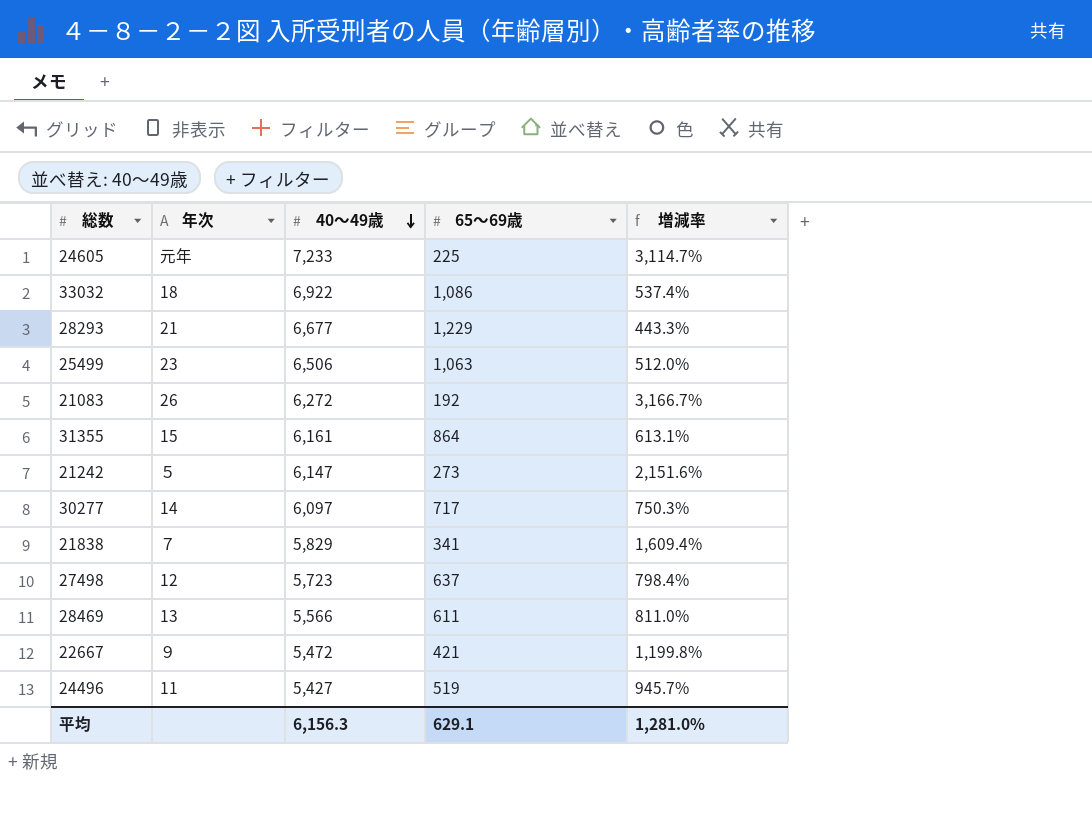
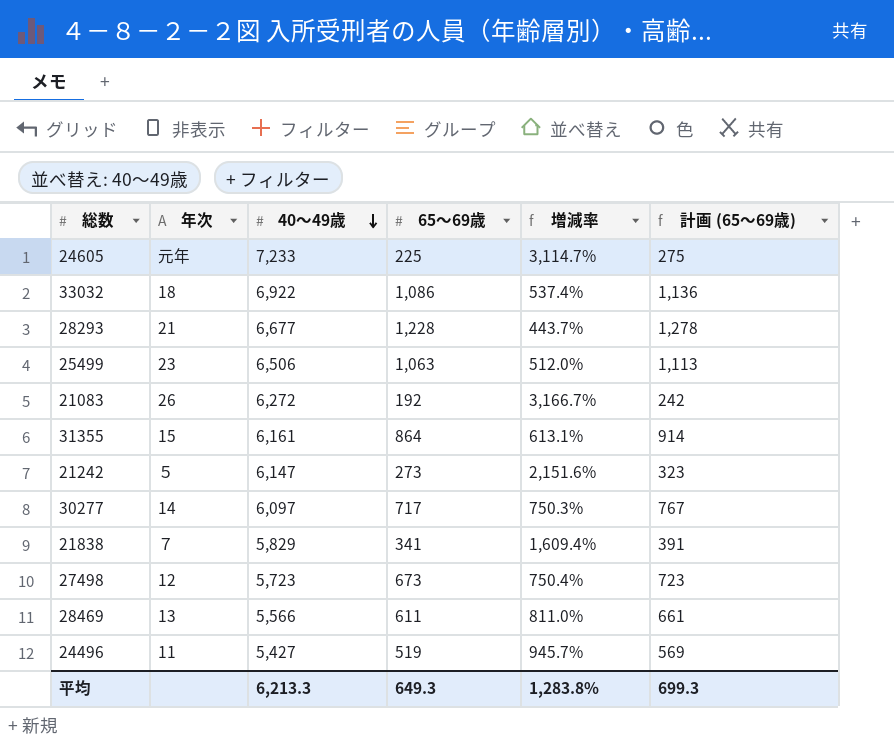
column 計画 (65～69歳) | formula: none -> [65～69歳] + 50
row 22667: ９ | 5,472 | 421 | 1,199.8% -> none
28293 | 65～69歳: 1,229 -> 1,228
28293 | 増減率: 443.3% -> 443.7%
27498 | 65～69歳: 637 -> 673
27498 | 増減率: 798.4% -> 750.4%
平均 | 40～49歳: 6,156.3 -> 6,213.3
平均 | 65～69歳: 629.1 -> 649.3
平均 | 増減率: 1,281.0% -> 1,283.8%

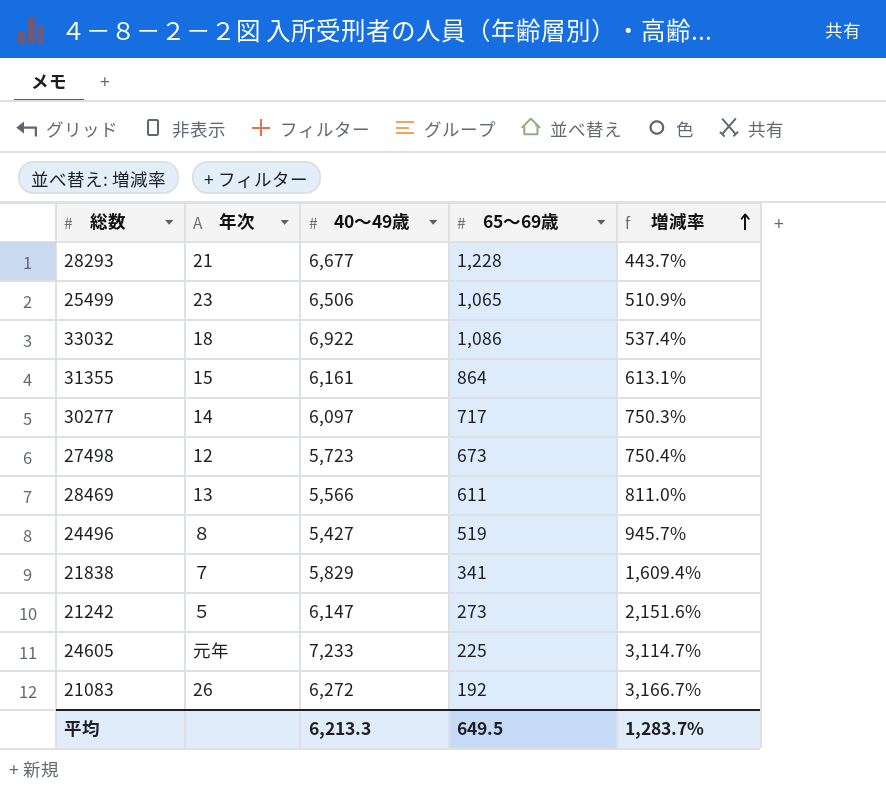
row order: 40～49歳 descending -> 増減率 ascending
column 計画 (65～69歳) | formula: [65～69歳] + 50 -> none
25499 | 65～69歳: 1,063 -> 1,065
25499 | 増減率: 512.0% -> 510.9%
24496 | 年次: 11 -> ８
平均 | 65～69歳: 649.3 -> 649.5
平均 | 増減率: 1,283.8% -> 1,283.7%

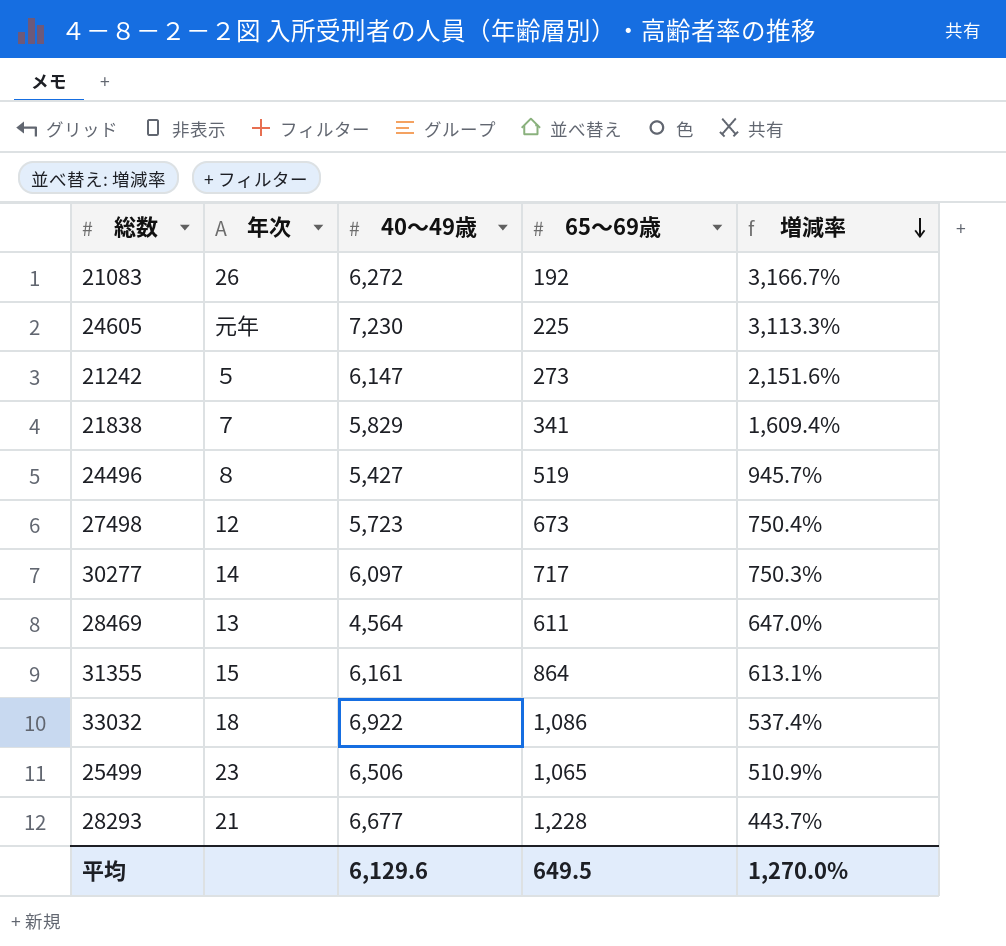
row order: 増減率 ascending -> 増減率 descending
24605 | 40～49歳: 7,233 -> 7,230
24605 | 増減率: 3,114.7% -> 3,113.3%
28469 | 40～49歳: 5,566 -> 4,564
28469 | 増減率: 811.0% -> 647.0%
平均 | 40～49歳: 6,213.3 -> 6,129.6
平均 | 増減率: 1,283.7% -> 1,270.0%

